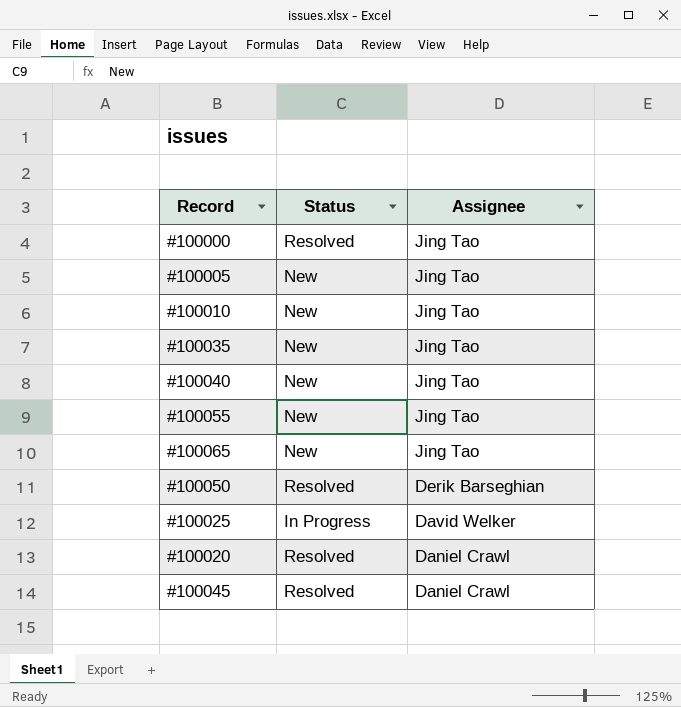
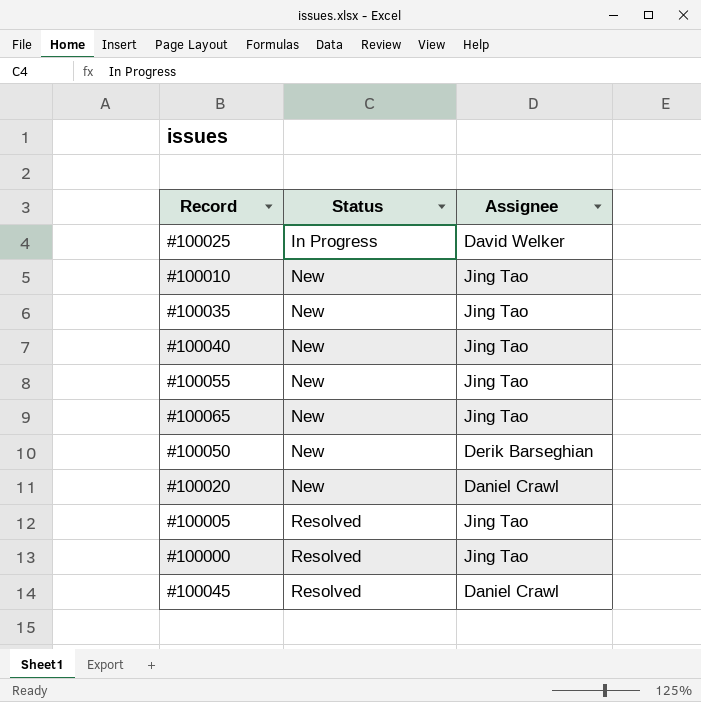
row order: Assignee descending -> Status ascending
#100050 | Status: Resolved -> New
#100020 | Status: Resolved -> New
#100005 | Status: New -> Resolved

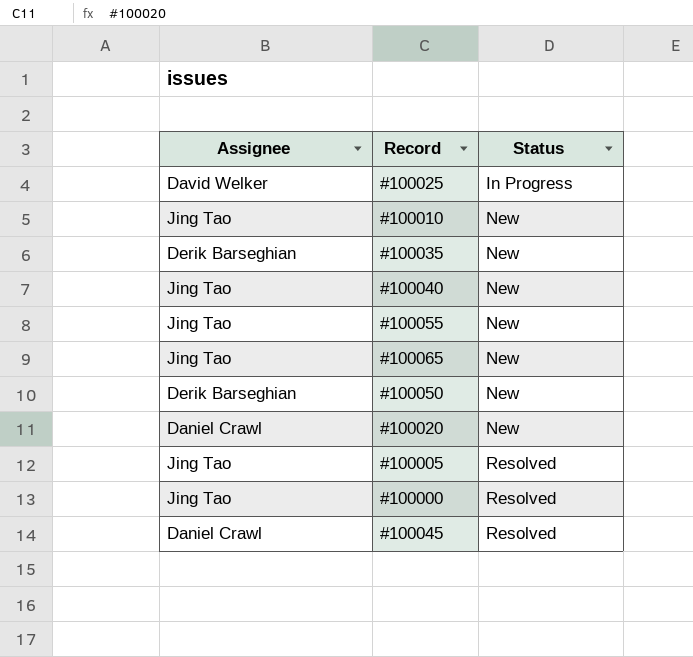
column Assignee | position: 3 -> 1
#100035 | Assignee: Jing Tao -> Derik Barseghian

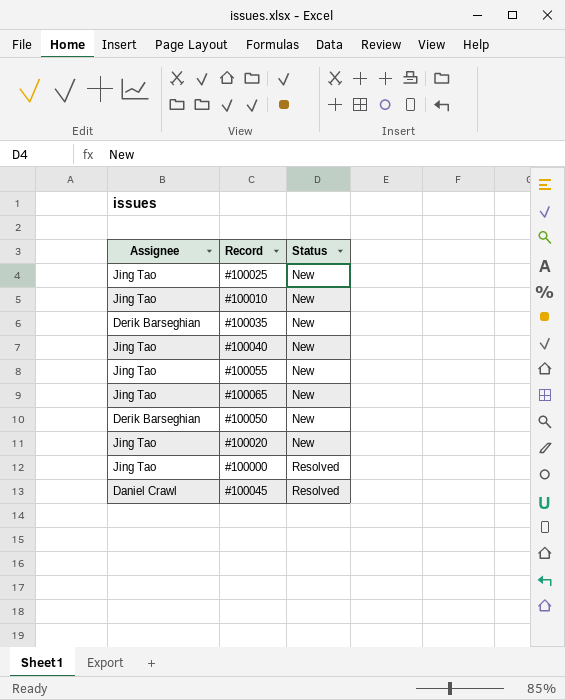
row #100005: Jing Tao | Resolved -> none
#100025 | Assignee: David Welker -> Jing Tao
#100025 | Status: In Progress -> New
#100020 | Assignee: Daniel Crawl -> Jing Tao

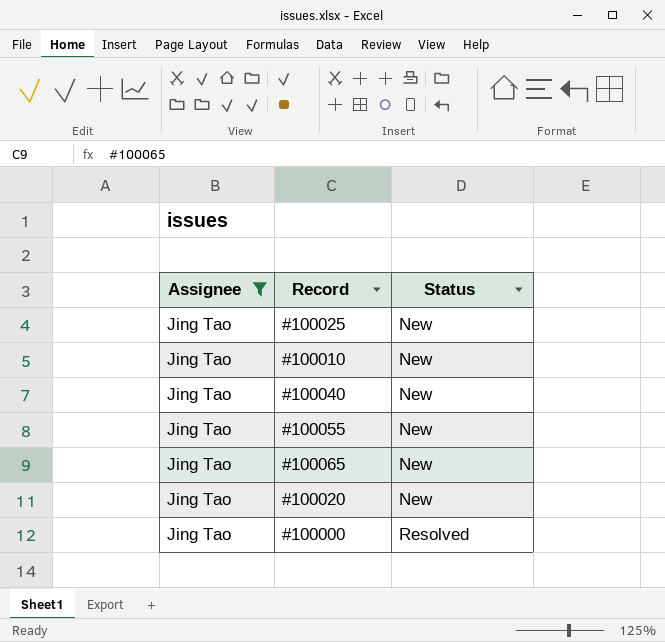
filter: none -> Assignee = Jing Tao

